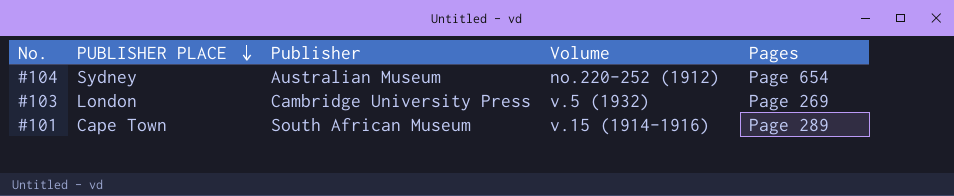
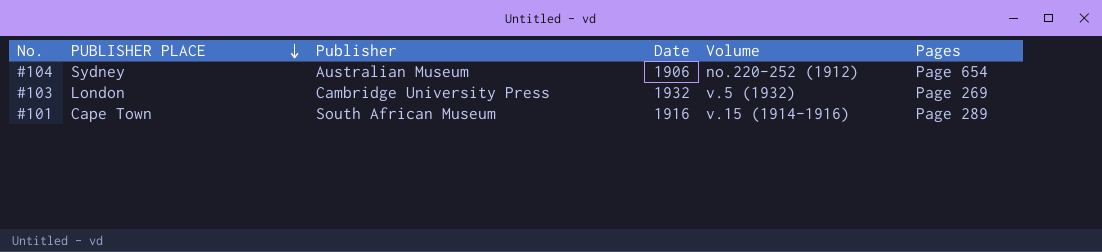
column Date | position: none -> 4

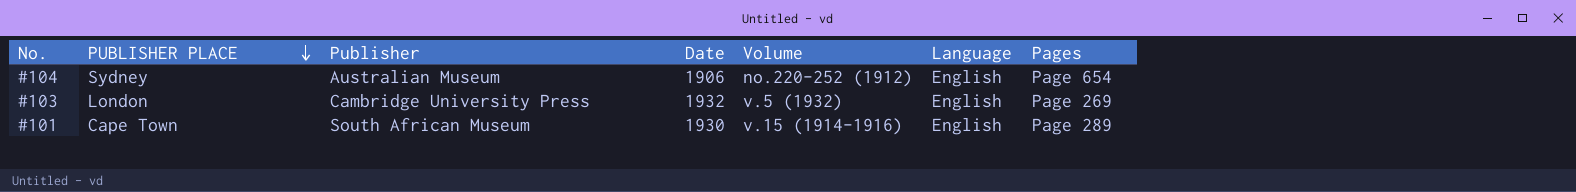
column Language | position: none -> 6
#101 | Date: 1916 -> 1930

